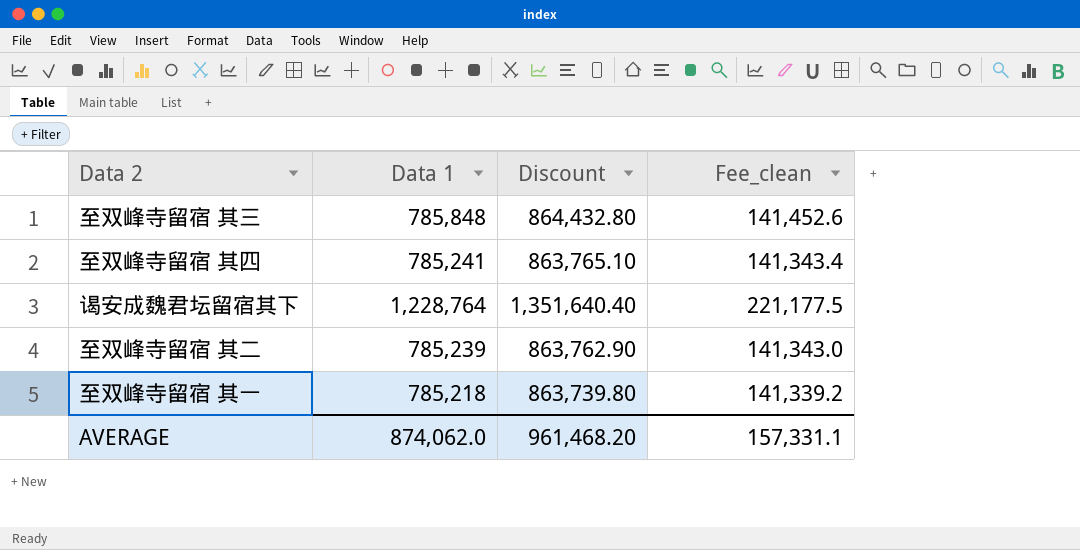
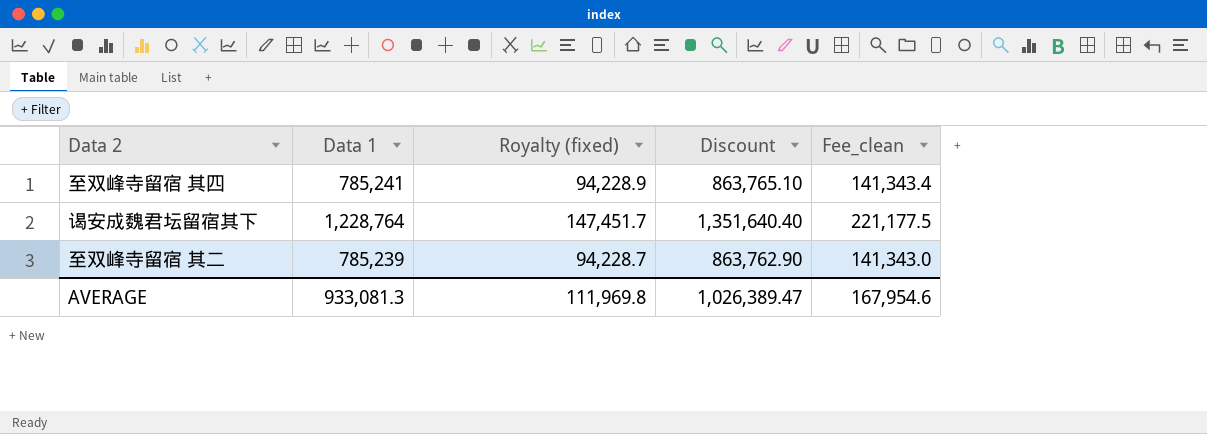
column Royalty (fixed) | formula: none -> [Data 1] * 0.12
row 至双峰寺留宿 其三: 785,848 | 864,432.80 | 141,452.6 -> none
row 至双峰寺留宿 其一: 785,218 | 863,739.80 | 141,339.2 -> none
AVERAGE | Data 1: 874,062.0 -> 933,081.3
AVERAGE | Discount: 961,468.20 -> 1,026,389.47
AVERAGE | Fee_clean: 157,331.1 -> 167,954.6

